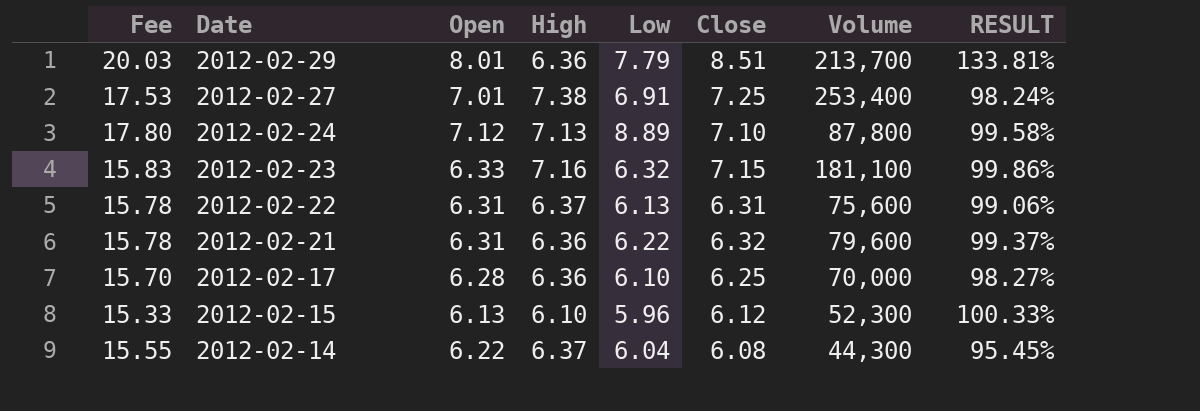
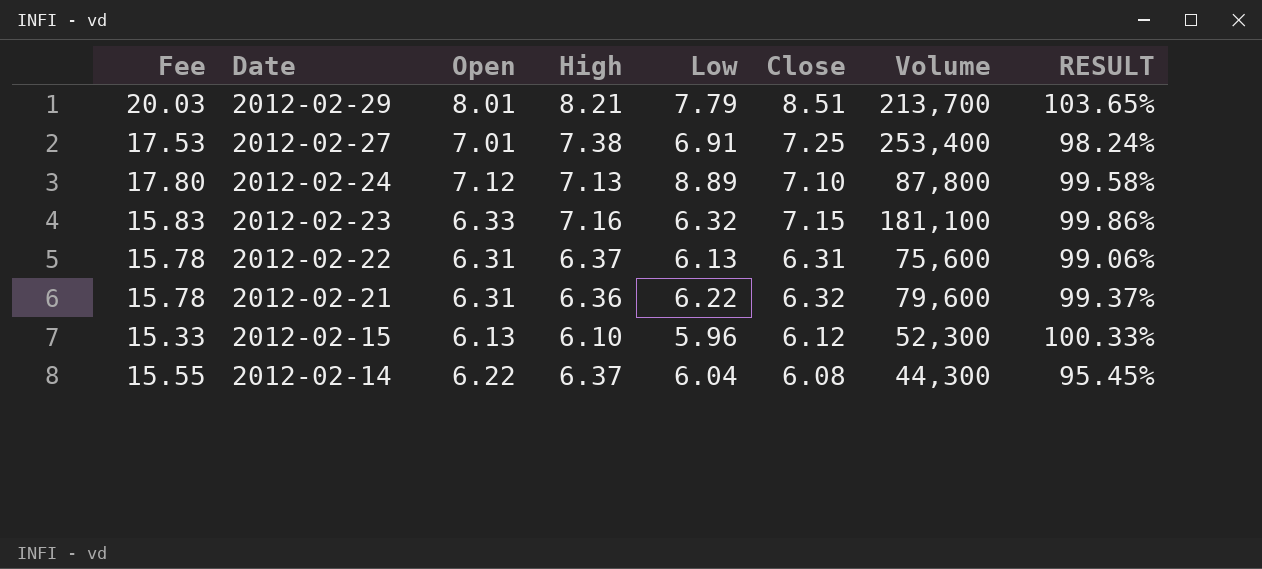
row 2012-02-17: 15.70 | 6.28 | 6.36 | 6.10 | 6.25 | 70,000 | 98.27% -> none
2012-02-29 | High: 6.36 -> 8.21
2012-02-29 | RESULT: 133.81% -> 103.65%

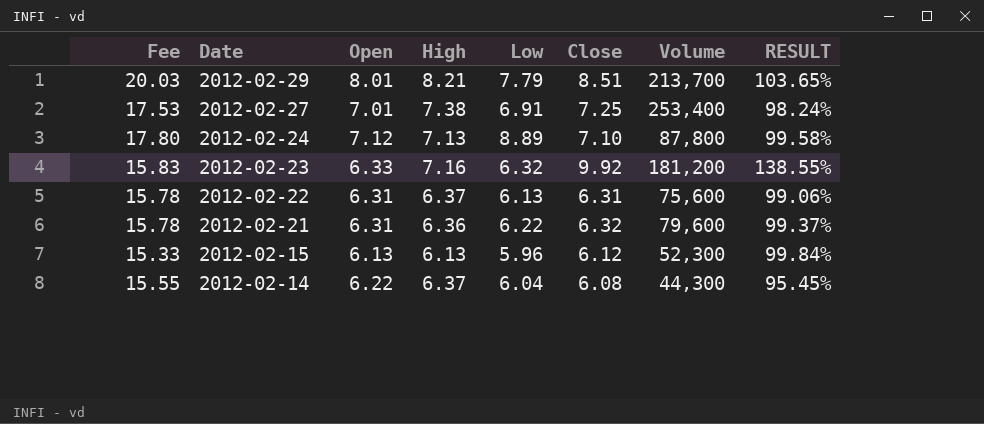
2012-02-23 | Close: 7.15 -> 9.92
2012-02-23 | Volume: 181,100 -> 181,200
2012-02-23 | RESULT: 99.86% -> 138.55%
2012-02-15 | High: 6.10 -> 6.13
2012-02-15 | RESULT: 100.33% -> 99.84%

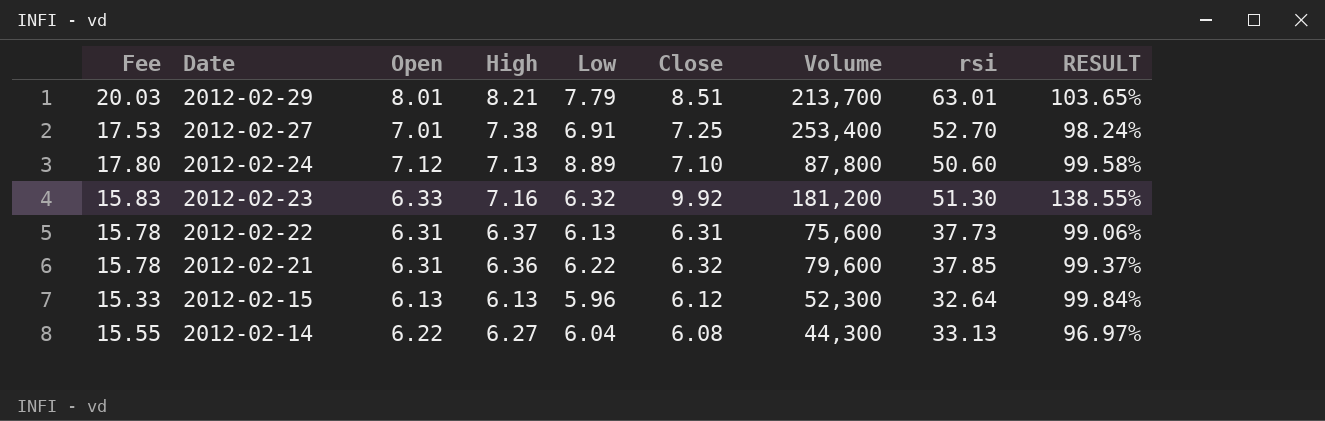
column rsi | position: none -> 8
2012-02-14 | High: 6.37 -> 6.27
2012-02-14 | RESULT: 95.45% -> 96.97%

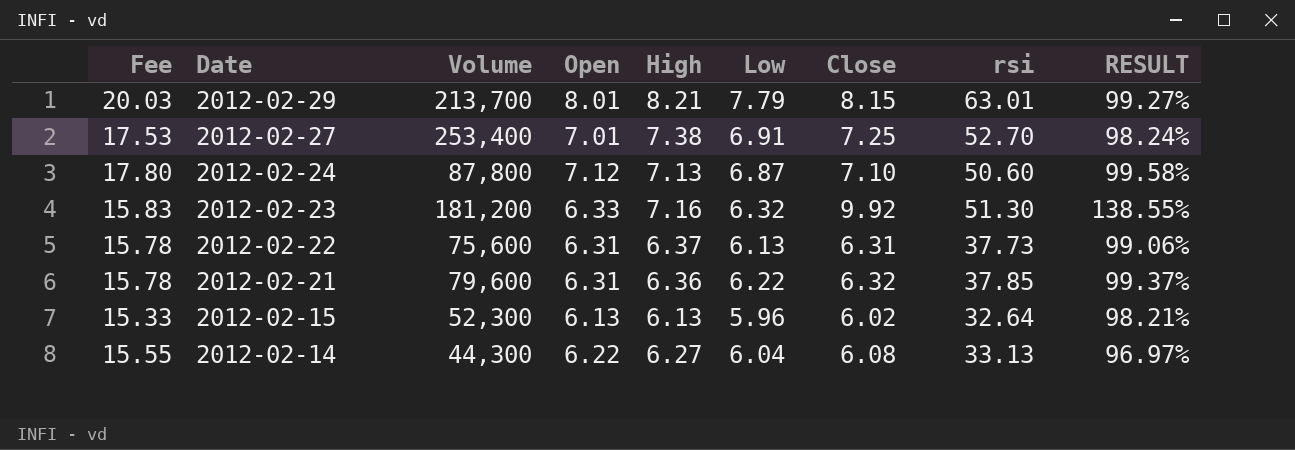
column Volume | position: 7 -> 3
2012-02-29 | Close: 8.51 -> 8.15
2012-02-29 | RESULT: 103.65% -> 99.27%
2012-02-24 | Low: 8.89 -> 6.87
2012-02-15 | Close: 6.12 -> 6.02
2012-02-15 | RESULT: 99.84% -> 98.21%

